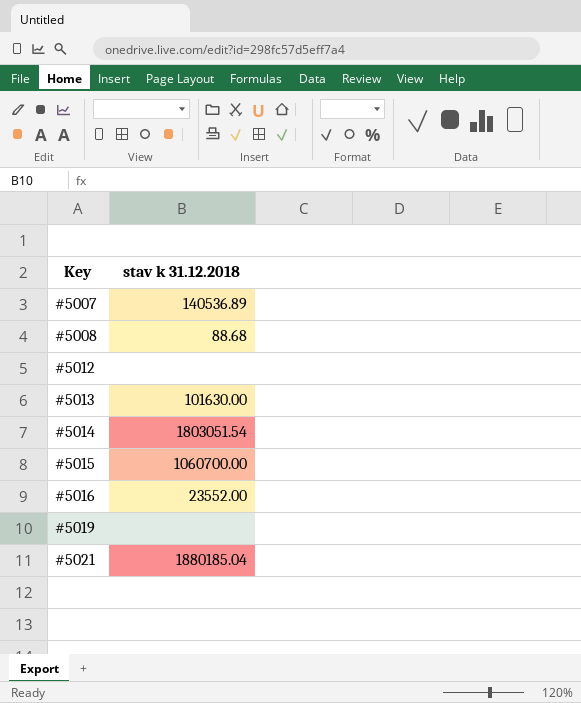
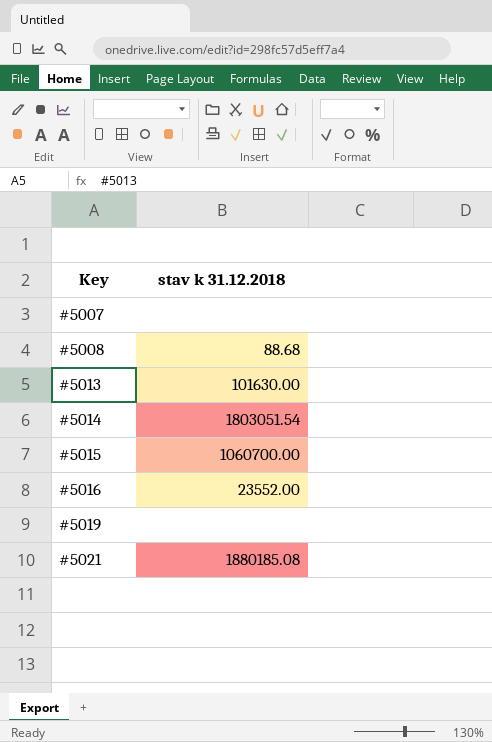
row #5012: none -> none
#5007 | stav k 31.12.2018: 140536.89 -> none
#5021 | stav k 31.12.2018: 1880185.04 -> 1880185.08

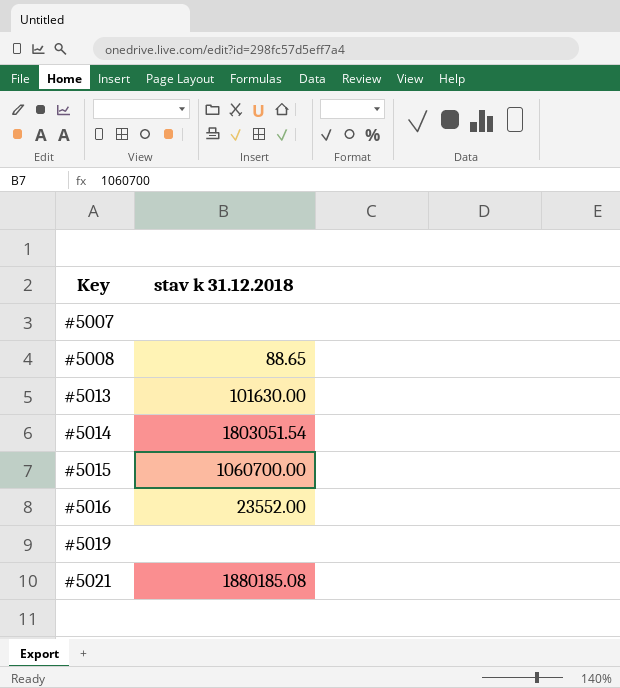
#5008 | stav k 31.12.2018: 88.68 -> 88.65

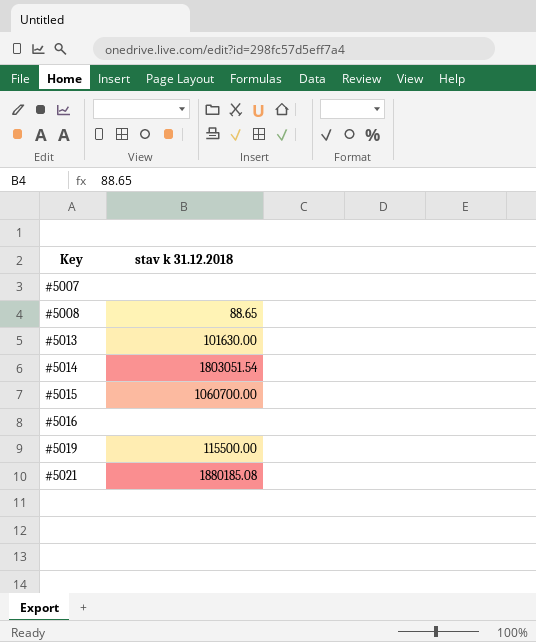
#5016 | stav k 31.12.2018: 23552.00 -> none
#5019 | stav k 31.12.2018: none -> 115500.00

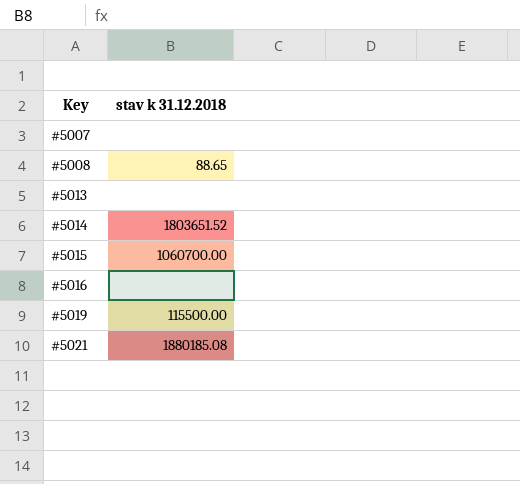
#5013 | stav k 31.12.2018: 101630.00 -> none
#5014 | stav k 31.12.2018: 1803051.54 -> 1803651.52

